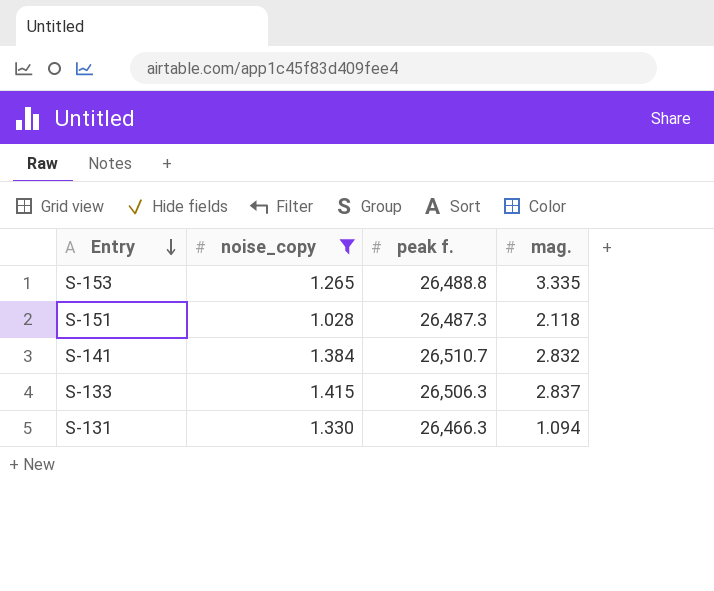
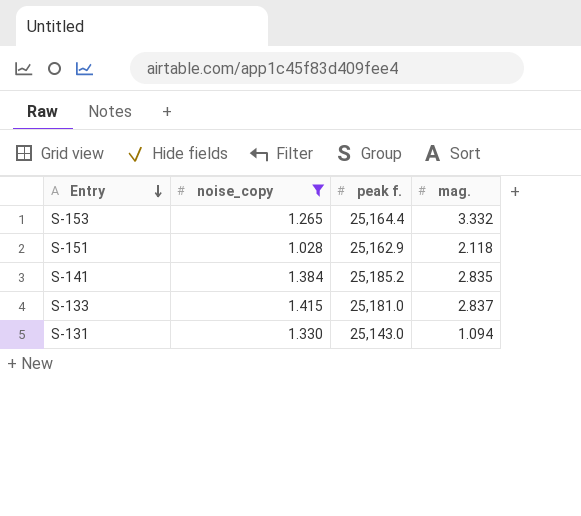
S-153 | peak f.: 26,488.8 -> 25,164.4
S-153 | mag.: 3.335 -> 3.332
S-151 | peak f.: 26,487.3 -> 25,162.9
S-141 | peak f.: 26,510.7 -> 25,185.2
S-141 | mag.: 2.832 -> 2.835
S-133 | peak f.: 26,506.3 -> 25,181.0
S-131 | peak f.: 26,466.3 -> 25,143.0

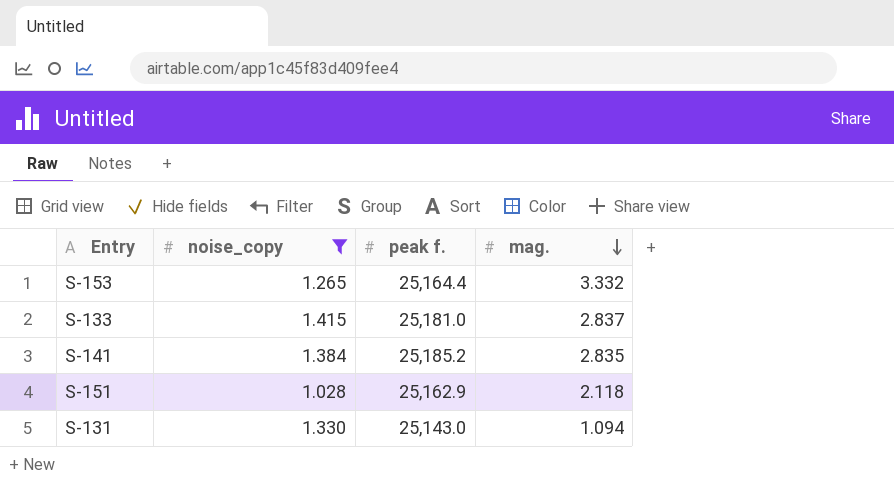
row order: Entry descending -> mag. descending

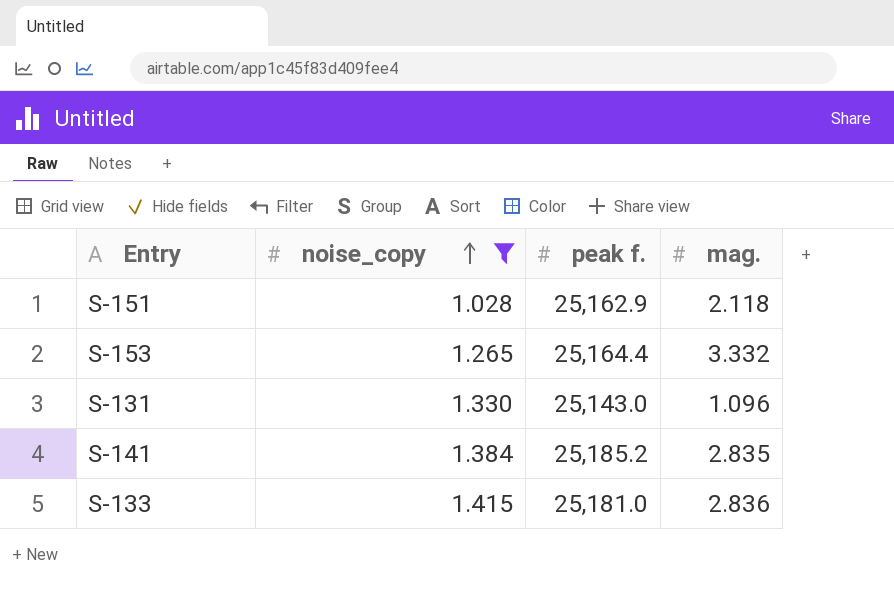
row order: mag. descending -> noise_copy ascending
S-131 | mag.: 1.094 -> 1.096
S-133 | mag.: 2.837 -> 2.836

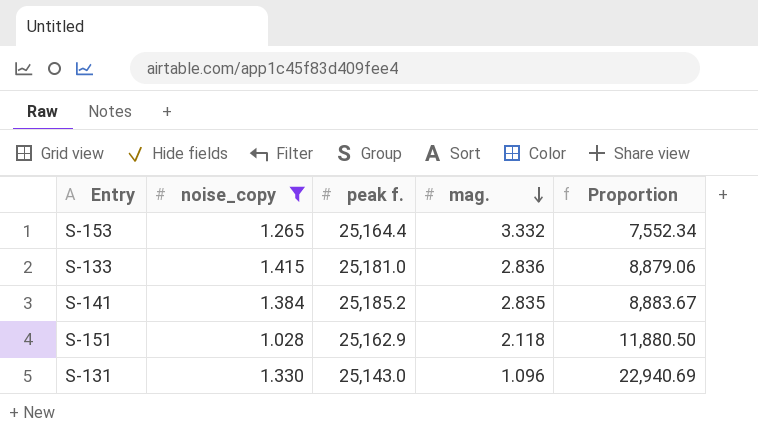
row order: noise_copy ascending -> mag. descending
column Proportion | formula: none -> [peak f.] / [mag.]

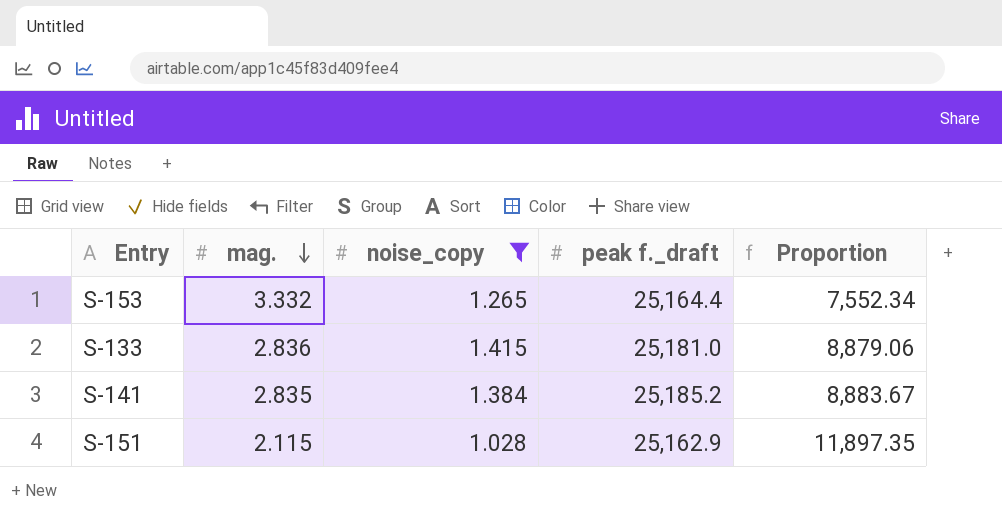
column mag. | position: 4 -> 2
column name: peak f. -> peak f._draft
row S-131: 1.330 | 25,143.0 | 1.096 | 22,940.69 -> none
S-151 | mag.: 2.118 -> 2.115
S-151 | Proportion: 11,880.50 -> 11,897.35

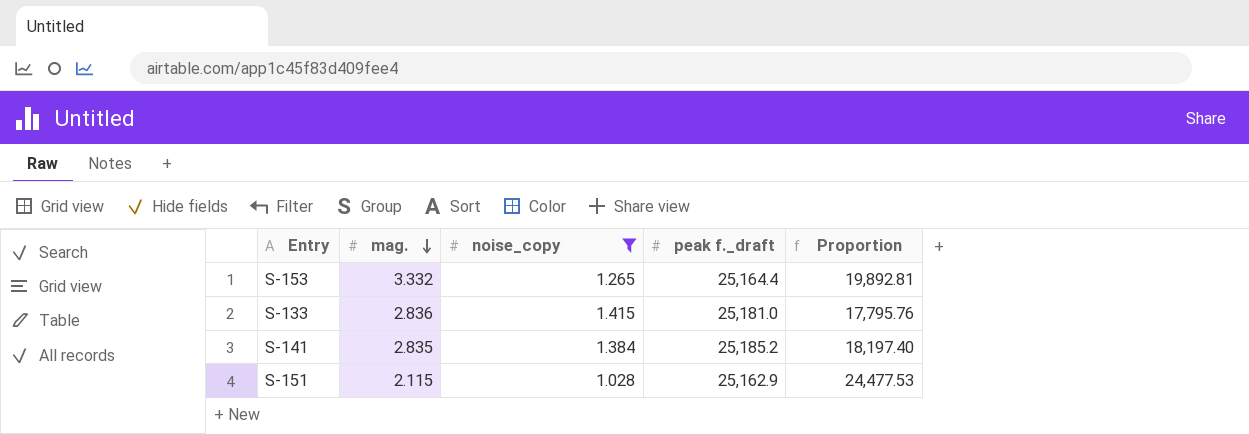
column Proportion | formula: [peak f._draft] / [mag.] -> [peak f._draft] / [noise_copy]

